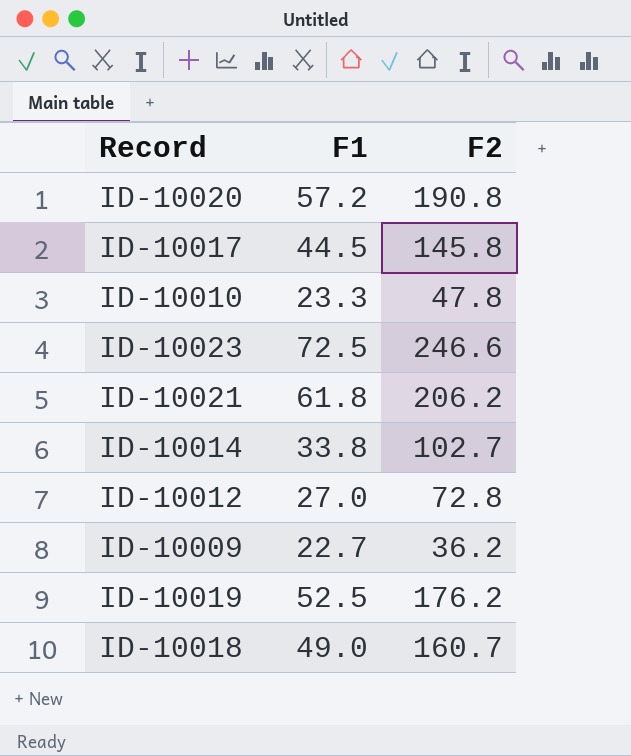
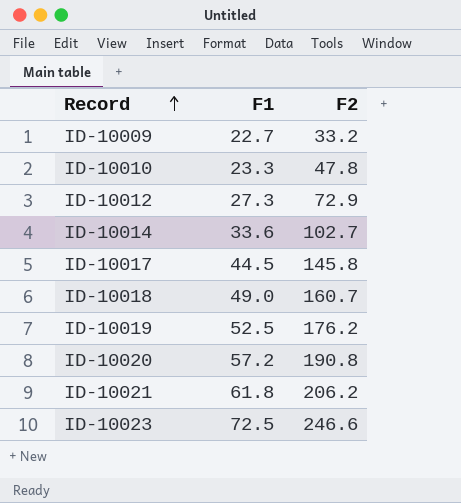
row order: none -> Record ascending
ID-10009 | F2: 36.2 -> 33.2
ID-10012 | F1: 27.0 -> 27.3
ID-10012 | F2: 72.8 -> 72.9
ID-10014 | F1: 33.8 -> 33.6

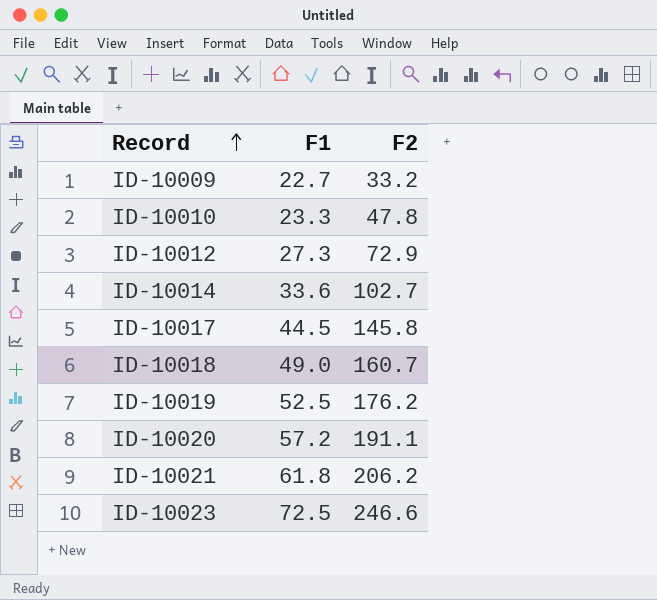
ID-10020 | F2: 190.8 -> 191.1

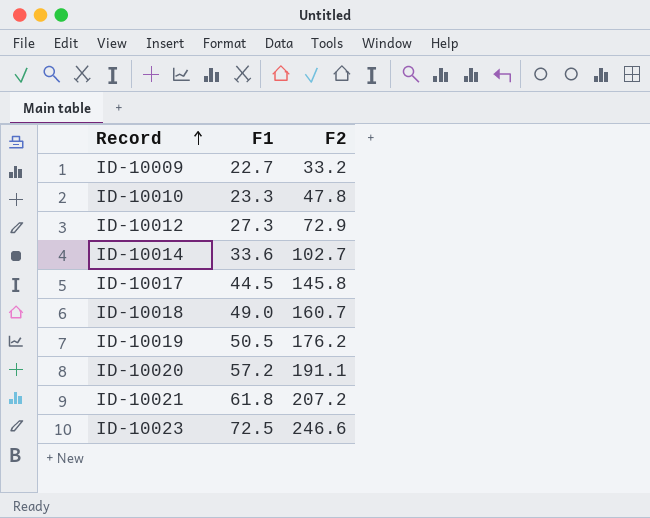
ID-10019 | F1: 52.5 -> 50.5
ID-10021 | F2: 206.2 -> 207.2

